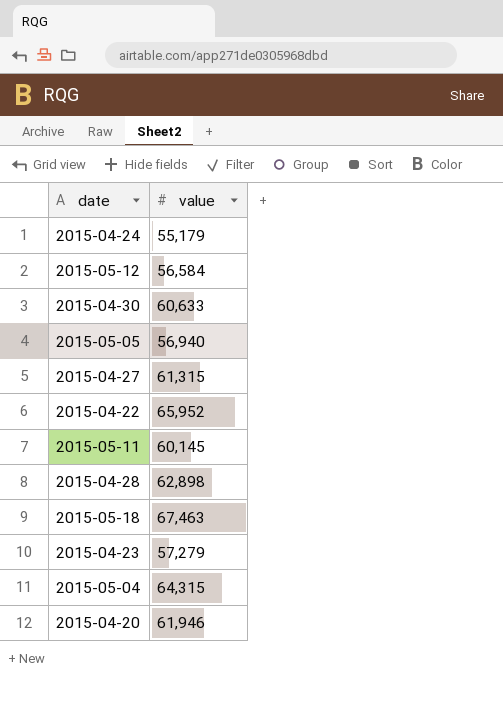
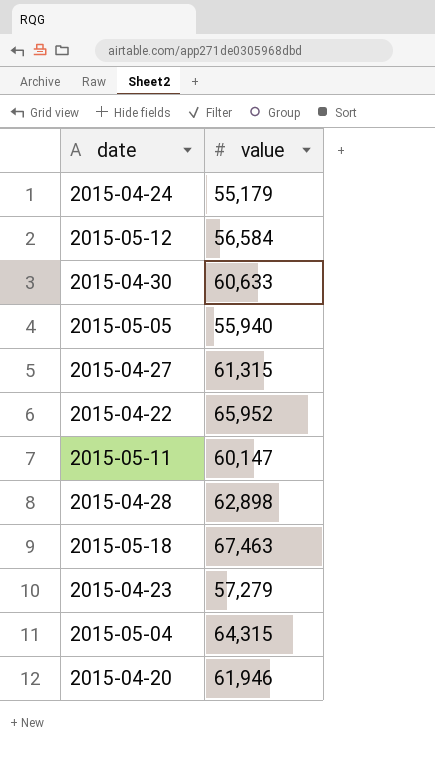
2015-05-05 | value: 56,940 -> 55,940
2015-05-11 | value: 60,145 -> 60,147

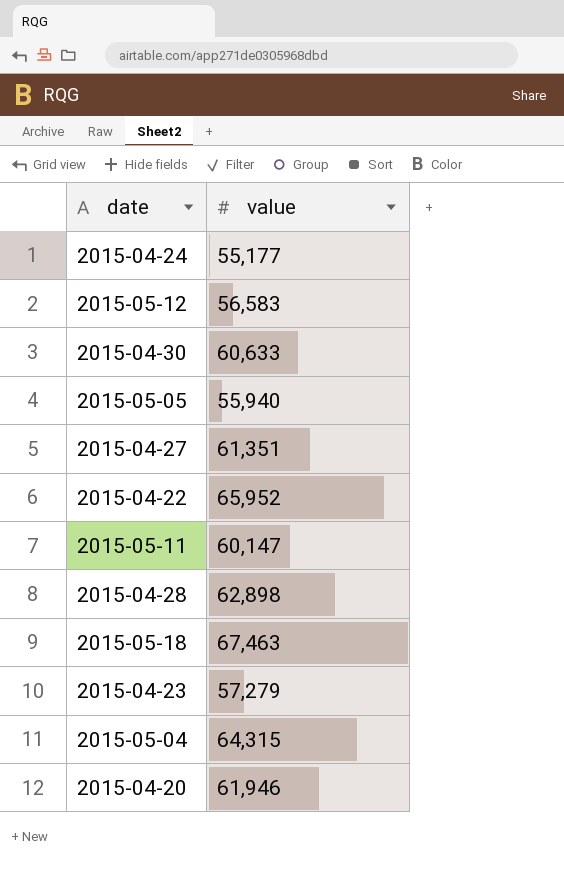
2015-04-24 | value: 55,179 -> 55,177
2015-05-12 | value: 56,584 -> 56,583
2015-04-27 | value: 61,315 -> 61,351

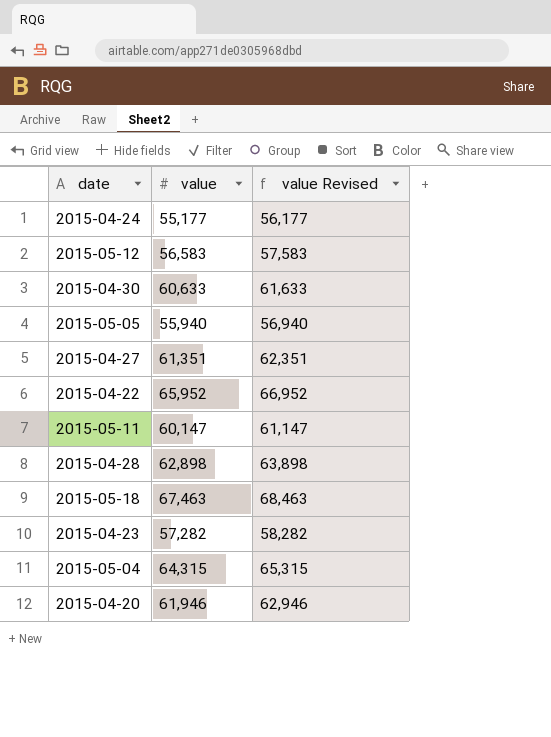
column value Revised | formula: none -> [value] + 1000
2015-04-23 | value: 57,279 -> 57,282

